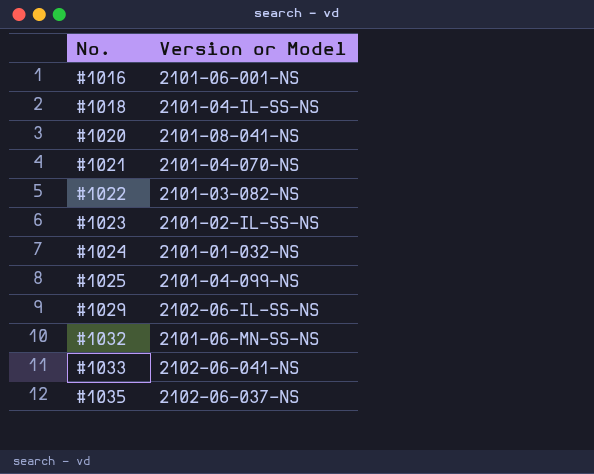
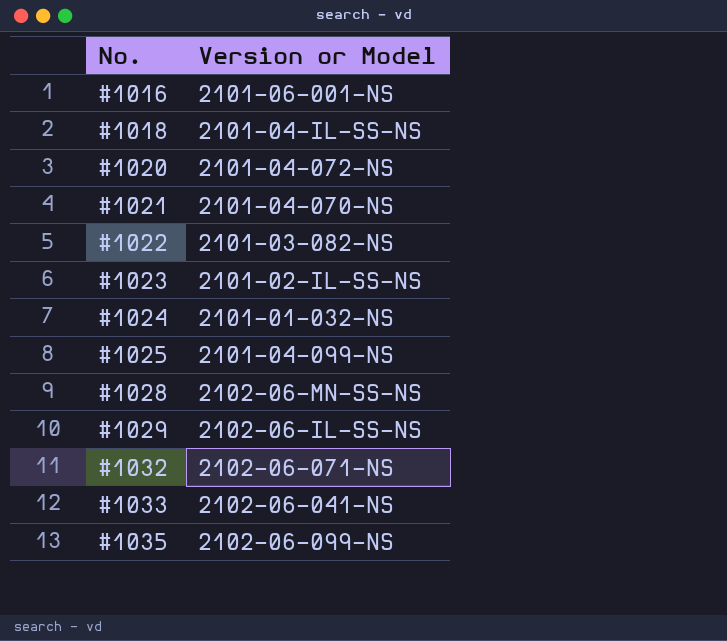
#1020 | Version or Model: 2101-08-041-NS -> 2101-04-072-NS
row #1028: none -> 2102-06-MN-SS-NS
#1032 | Version or Model: 2101-06-MN-SS-NS -> 2102-06-071-NS
#1035 | Version or Model: 2102-06-037-NS -> 2102-06-099-NS

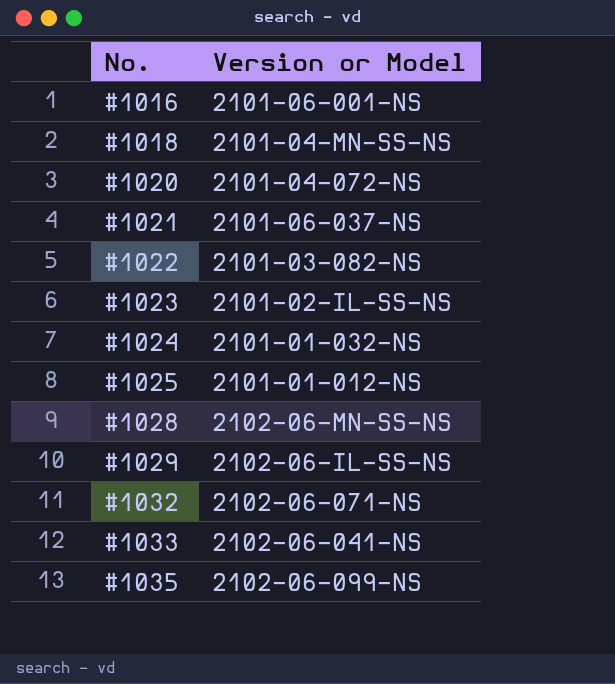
#1018 | Version or Model: 2101-04-IL-SS-NS -> 2101-04-MN-SS-NS
#1021 | Version or Model: 2101-04-070-NS -> 2101-06-037-NS
#1025 | Version or Model: 2101-04-099-NS -> 2101-01-012-NS

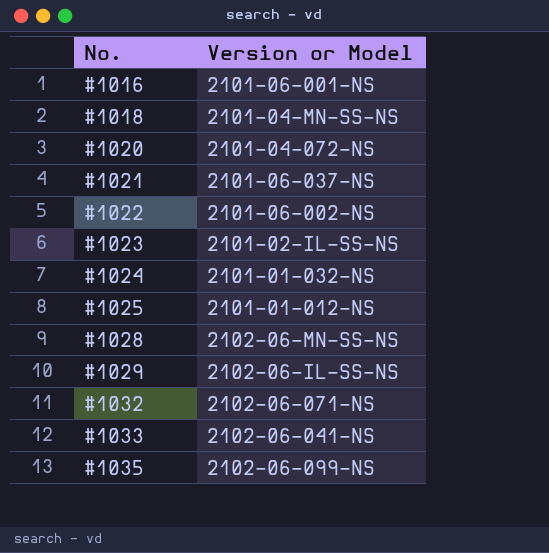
#1022 | Version or Model: 2101-03-082-NS -> 2101-06-002-NS

